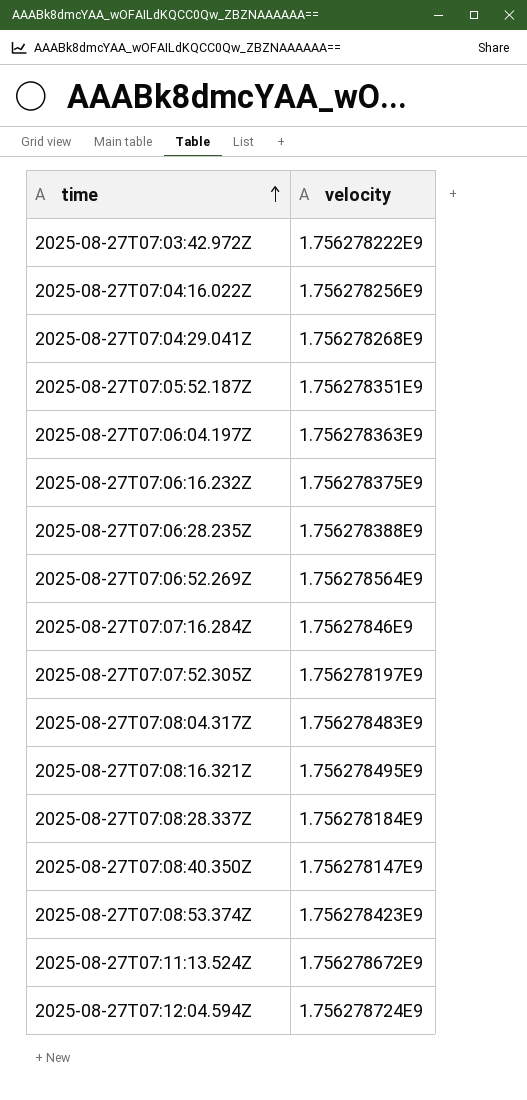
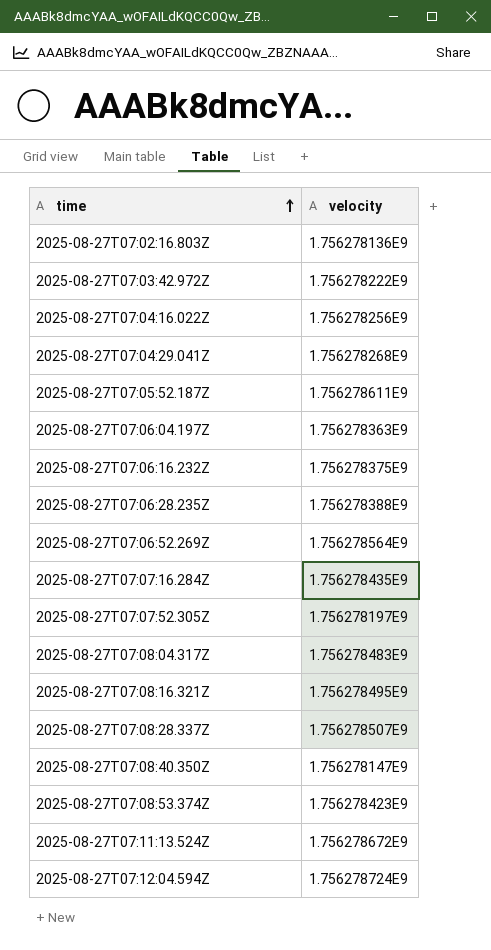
row 2025-08-27T07:02:16.803Z: none -> 1.756278136E9
2025-08-27T07:05:52.187Z | velocity: 1.756278351E9 -> 1.756278611E9
2025-08-27T07:07:16.284Z | velocity: 1.75627846E9 -> 1.756278435E9
2025-08-27T07:08:28.337Z | velocity: 1.756278184E9 -> 1.756278507E9

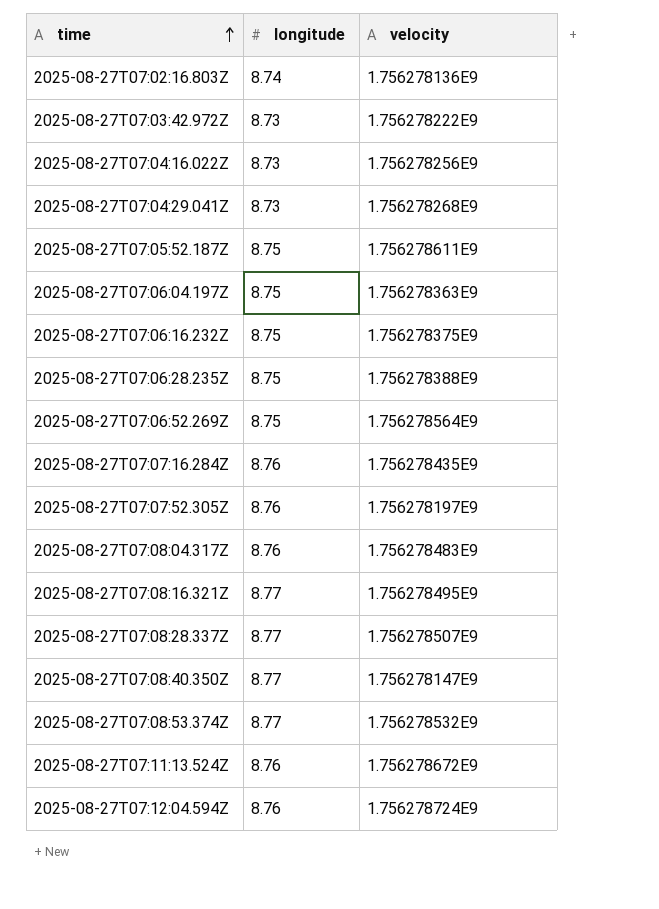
column longitude | position: none -> 2
2025-08-27T07:08:53.374Z | velocity: 1.756278423E9 -> 1.756278532E9

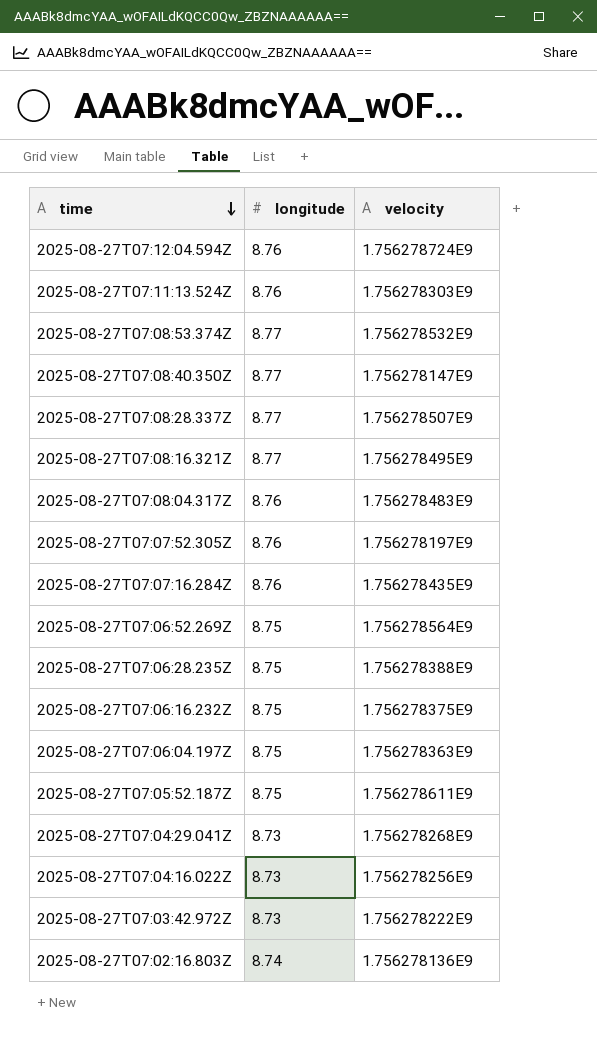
row order: time ascending -> time descending
2025-08-27T07:11:13.524Z | velocity: 1.756278672E9 -> 1.756278303E9

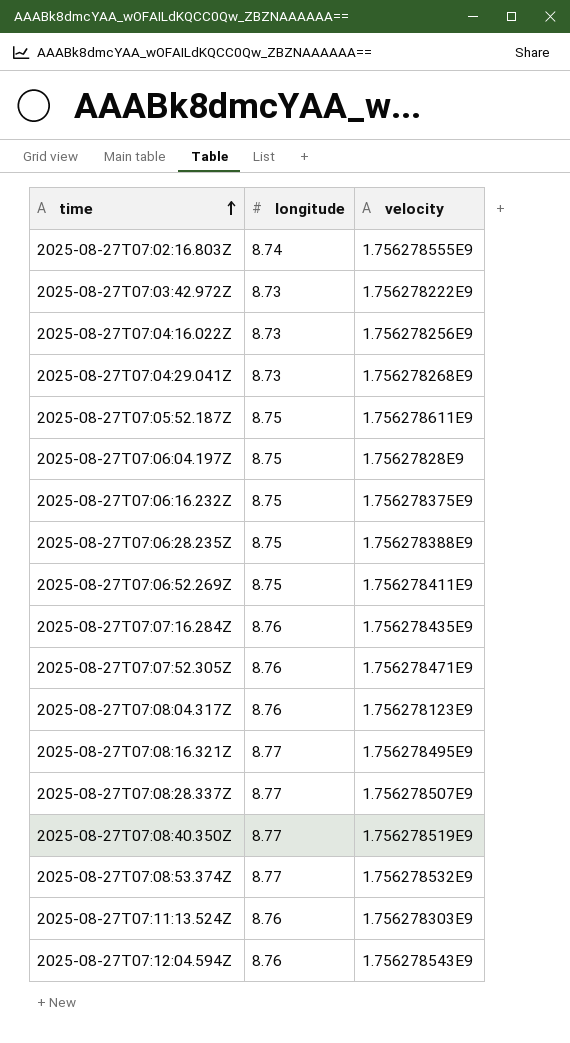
row order: time descending -> time ascending
2025-08-27T07:02:16.803Z | velocity: 1.756278136E9 -> 1.756278555E9
2025-08-27T07:06:04.197Z | velocity: 1.756278363E9 -> 1.75627828E9
2025-08-27T07:06:52.269Z | velocity: 1.756278564E9 -> 1.756278411E9
2025-08-27T07:07:52.305Z | velocity: 1.756278197E9 -> 1.756278471E9
2025-08-27T07:08:04.317Z | velocity: 1.756278483E9 -> 1.756278123E9
2025-08-27T07:08:40.350Z | velocity: 1.756278147E9 -> 1.756278519E9
2025-08-27T07:12:04.594Z | velocity: 1.756278724E9 -> 1.756278543E9

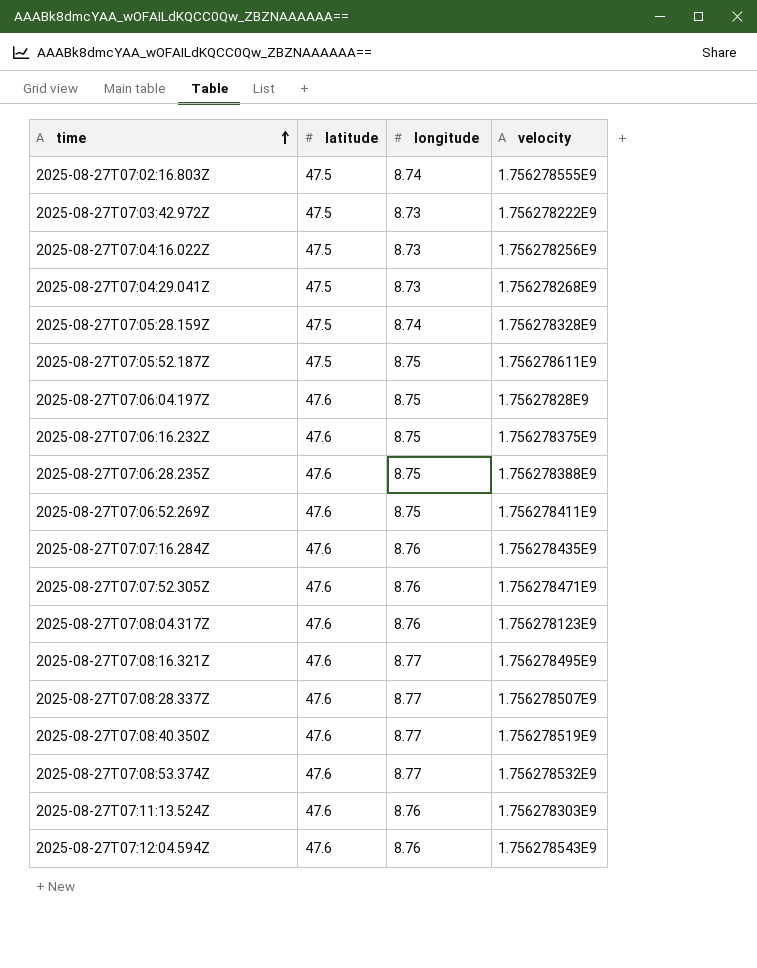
column latitude | position: none -> 2
row 2025-08-27T07:05:28.159Z: none -> 47.5 | 8.74 | 1.756278328E9

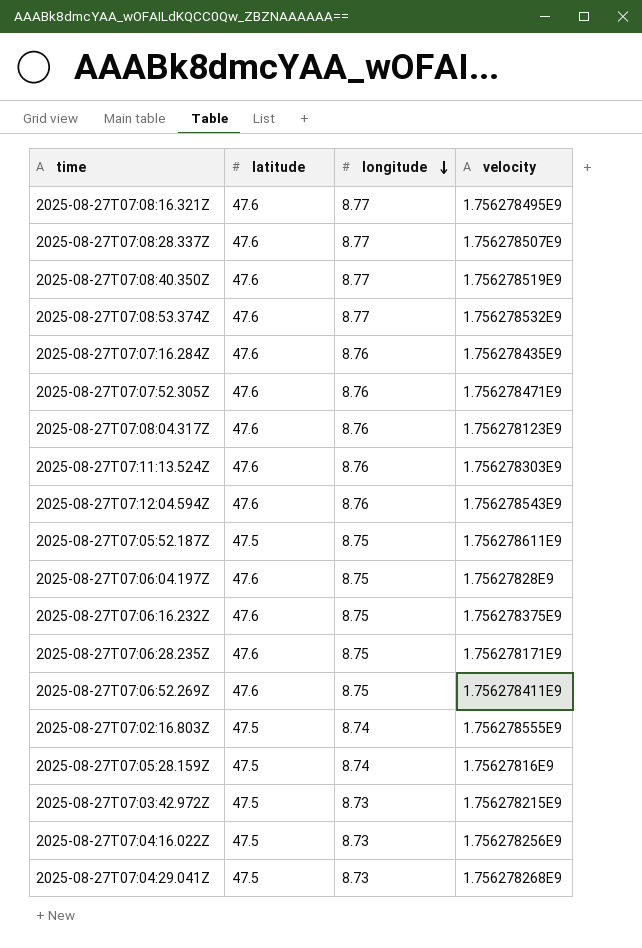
row order: time ascending -> longitude descending
2025-08-27T07:06:28.235Z | velocity: 1.756278388E9 -> 1.756278171E9
2025-08-27T07:05:28.159Z | velocity: 1.756278328E9 -> 1.75627816E9
2025-08-27T07:03:42.972Z | velocity: 1.756278222E9 -> 1.756278215E9

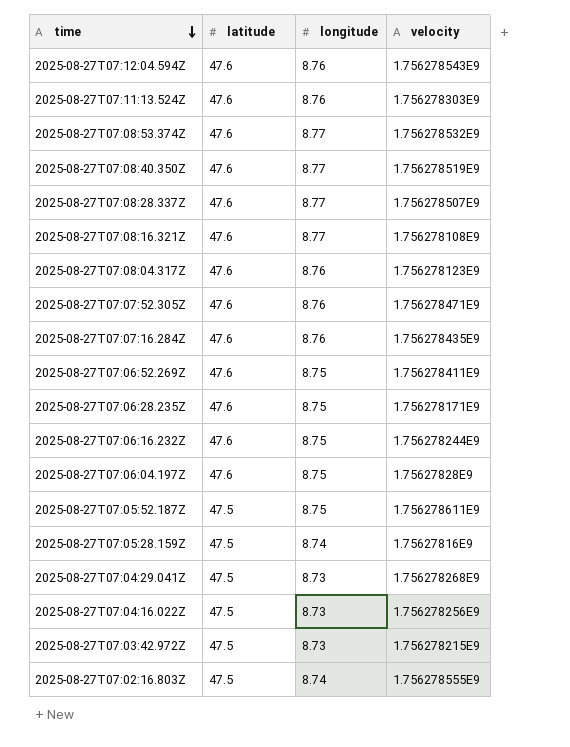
row order: longitude descending -> time descending
2025-08-27T07:08:16.321Z | velocity: 1.756278495E9 -> 1.756278108E9
2025-08-27T07:06:16.232Z | velocity: 1.756278375E9 -> 1.756278244E9

